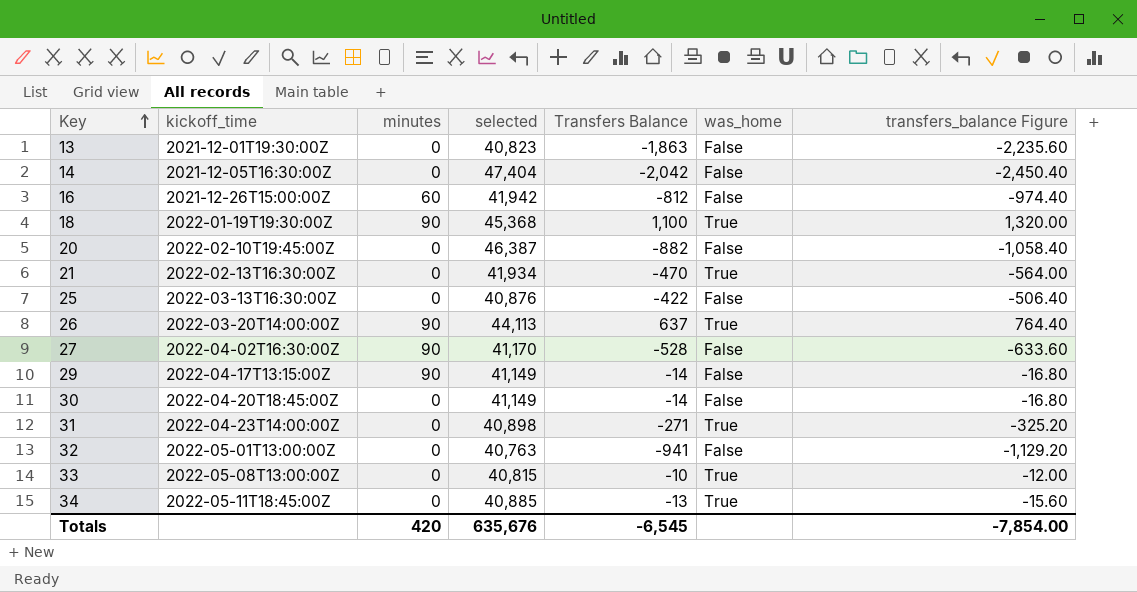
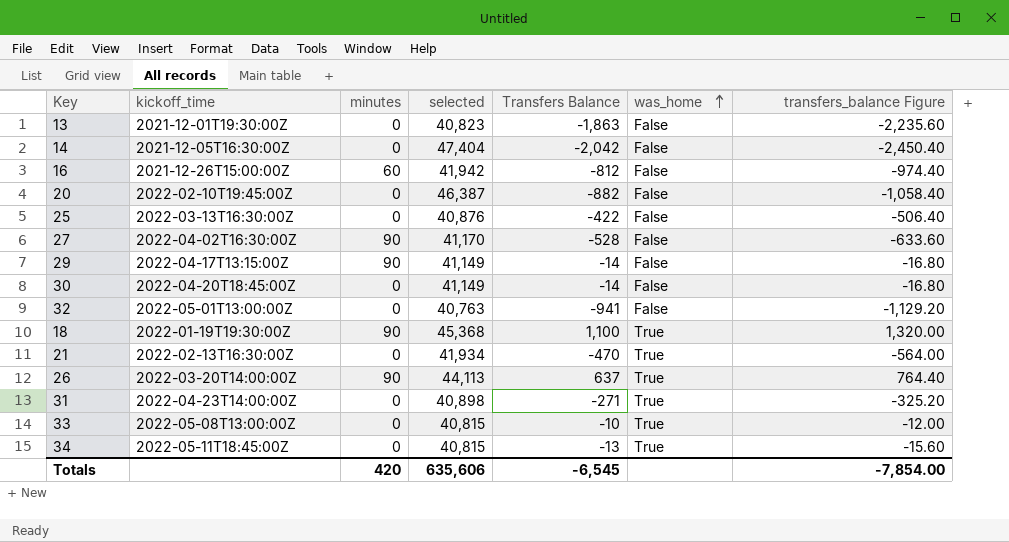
row order: Key ascending -> was_home ascending
34 | selected: 40,885 -> 40,815
Totals | selected: 635,676 -> 635,606

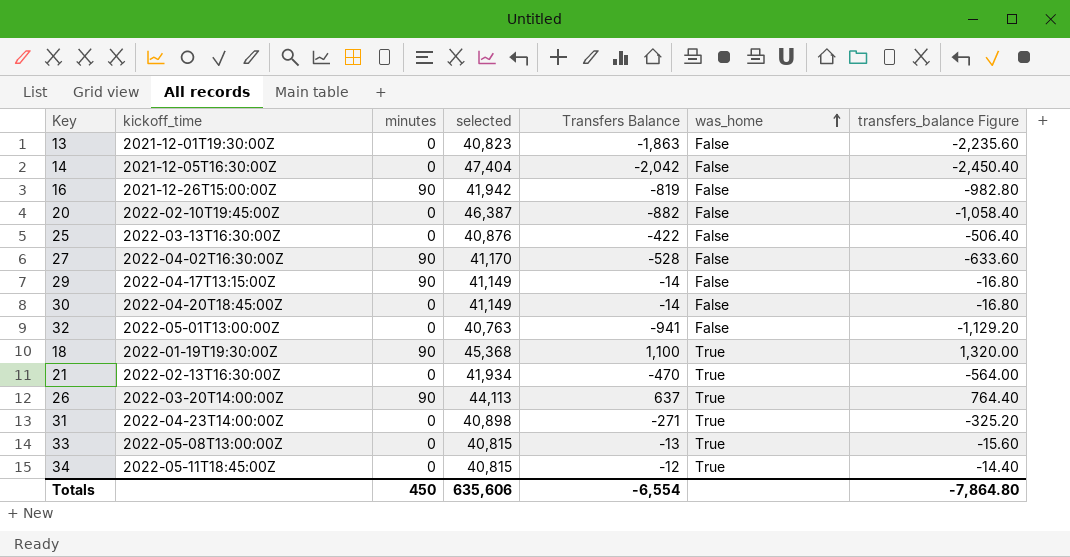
16 | minutes: 60 -> 90
16 | Transfers Balance: -812 -> -819
16 | transfers_balance Figure: -974.40 -> -982.80
33 | Transfers Balance: -10 -> -13
33 | transfers_balance Figure: -12.00 -> -15.60
34 | Transfers Balance: -13 -> -12
34 | transfers_balance Figure: -15.60 -> -14.40
Totals | minutes: 420 -> 450
Totals | Transfers Balance: -6,545 -> -6,554
Totals | transfers_balance Figure: -7,854.00 -> -7,864.80

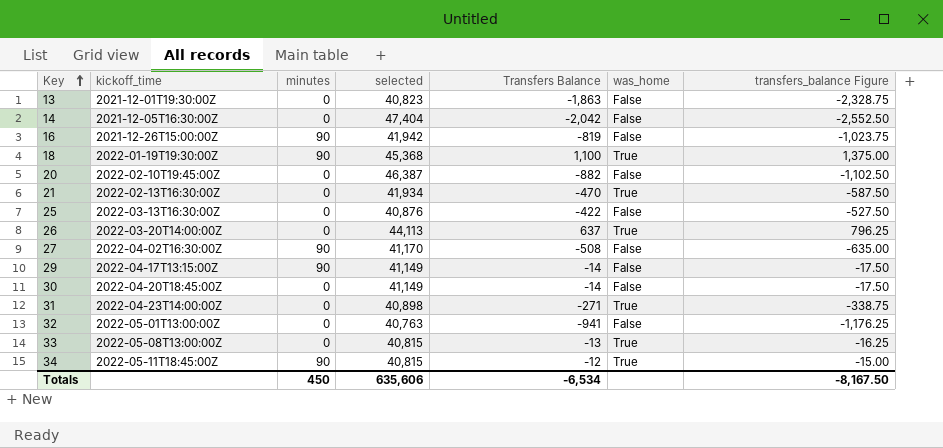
row order: was_home ascending -> Key ascending
column transfers_balance Figure | formula: [Transfers Balance] * 1.2 -> [Transfers Balance] * 1.25
26 | minutes: 90 -> 0
27 | Transfers Balance: -528 -> -508
34 | minutes: 0 -> 90
Totals | Transfers Balance: -6,554 -> -6,534
Totals | transfers_balance Figure: -7,864.80 -> -8,167.50

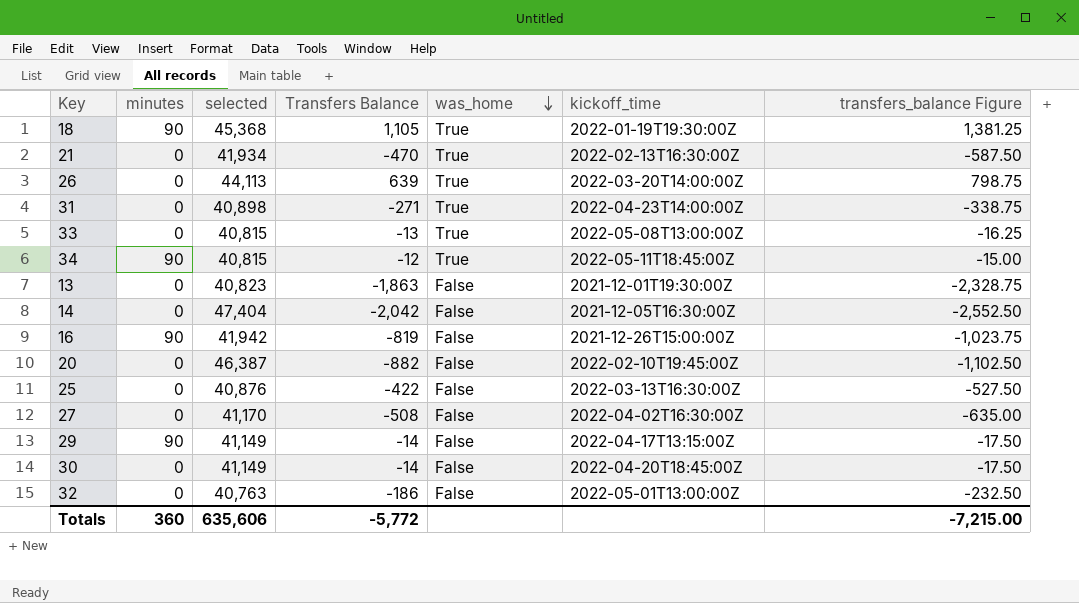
row order: Key ascending -> was_home descending
column kickoff_time | position: 2 -> 6
18 | Transfers Balance: 1,100 -> 1,105
18 | transfers_balance Figure: 1,375.00 -> 1,381.25
26 | Transfers Balance: 637 -> 639
26 | transfers_balance Figure: 796.25 -> 798.75
27 | minutes: 90 -> 0
32 | Transfers Balance: -941 -> -186
32 | transfers_balance Figure: -1,176.25 -> -232.50
Totals | minutes: 450 -> 360
Totals | Transfers Balance: -6,534 -> -5,772
Totals | transfers_balance Figure: -8,167.50 -> -7,215.00

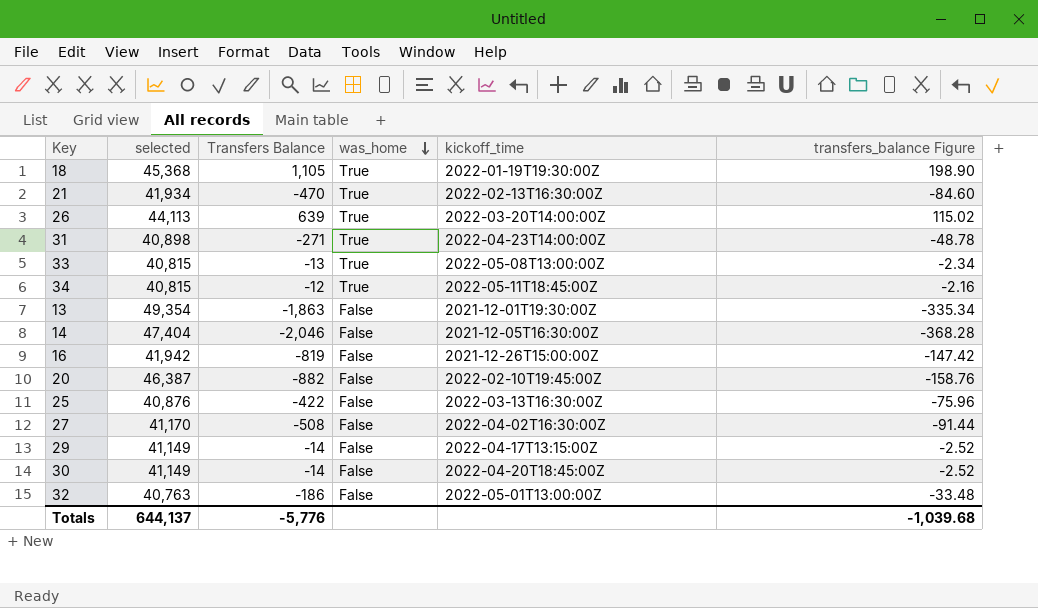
column minutes | position: 2 -> none
column transfers_balance Figure | formula: [Transfers Balance] * 1.25 -> [Transfers Balance] * 0.18
13 | selected: 40,823 -> 49,354
14 | Transfers Balance: -2,042 -> -2,046
Totals | selected: 635,606 -> 644,137
Totals | Transfers Balance: -5,772 -> -5,776
Totals | transfers_balance Figure: -7,215.00 -> -1,039.68

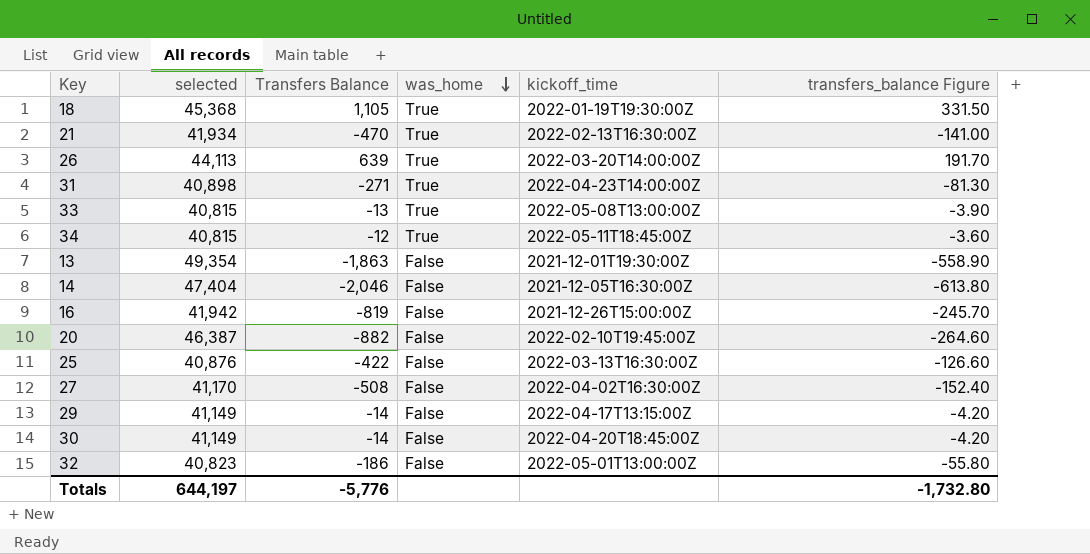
column transfers_balance Figure | formula: [Transfers Balance] * 0.18 -> [Transfers Balance] * 0.3
32 | selected: 40,763 -> 40,823
Totals | selected: 644,137 -> 644,197
Totals | transfers_balance Figure: -1,039.68 -> -1,732.80

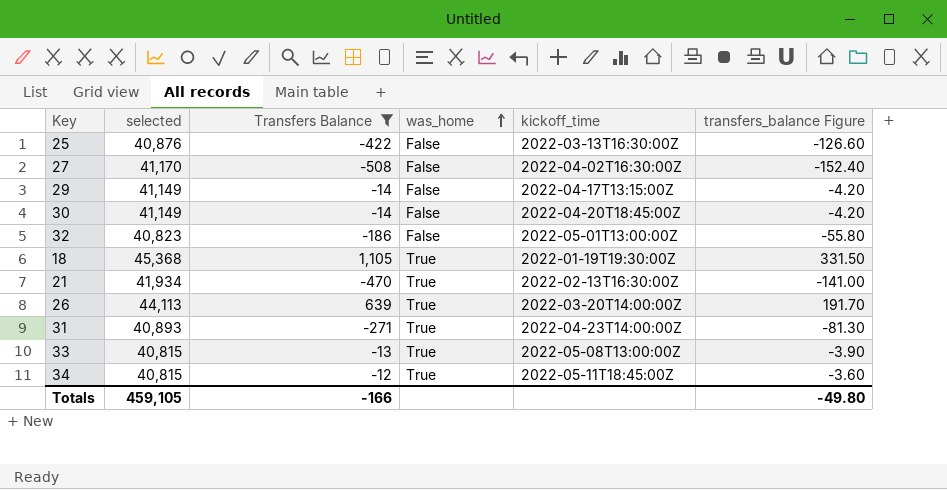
filter: none -> Transfers Balance >= -508
row order: was_home descending -> was_home ascending
31 | selected: 40,898 -> 40,893
Totals | selected: 644,197 -> 459,105
Totals | Transfers Balance: -5,776 -> -166
Totals | transfers_balance Figure: -1,732.80 -> -49.80

